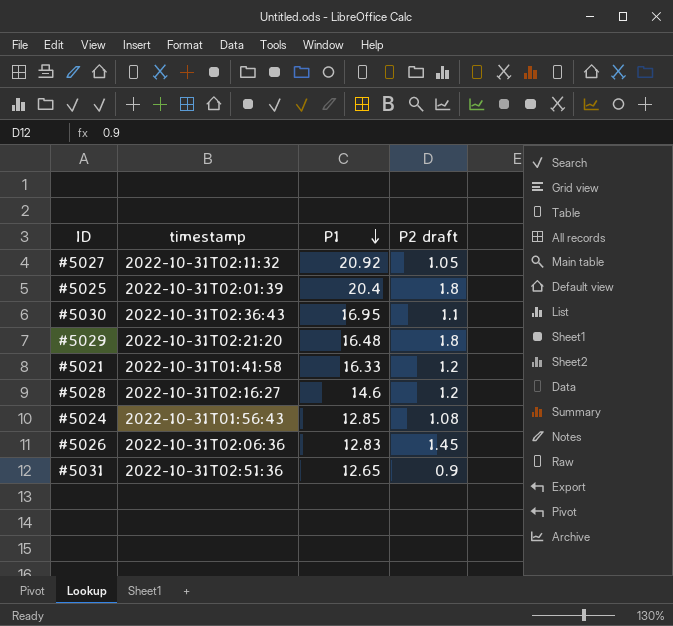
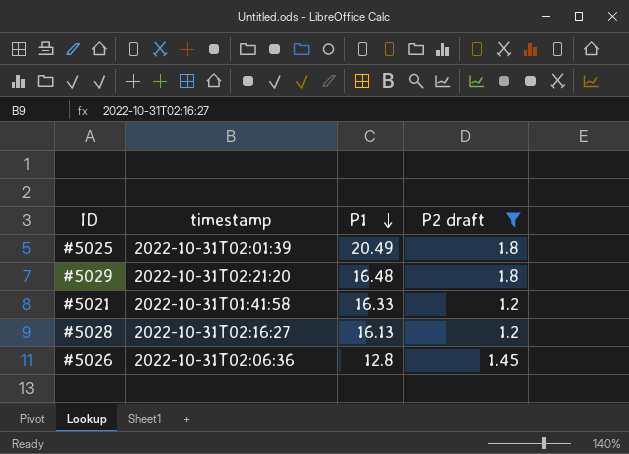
filter: none -> P2 draft >= 1.2
#5025 | P1: 20.4 -> 20.49
#5028 | P1: 14.6 -> 16.13
#5026 | P1: 12.83 -> 12.8

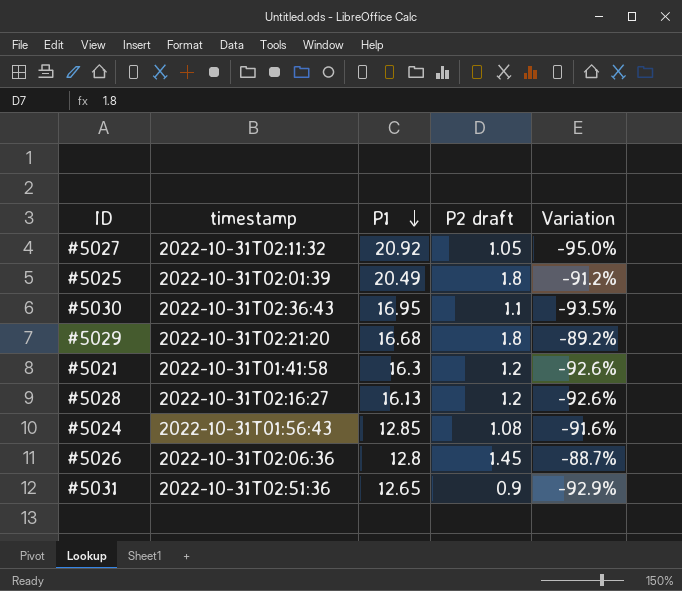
filter: P2 draft >= 1.2 -> none
column Variation | formula: none -> ([P2 draft] - [P1]) / [P1]
#5029 | P1: 16.48 -> 16.68
#5021 | P1: 16.33 -> 16.3

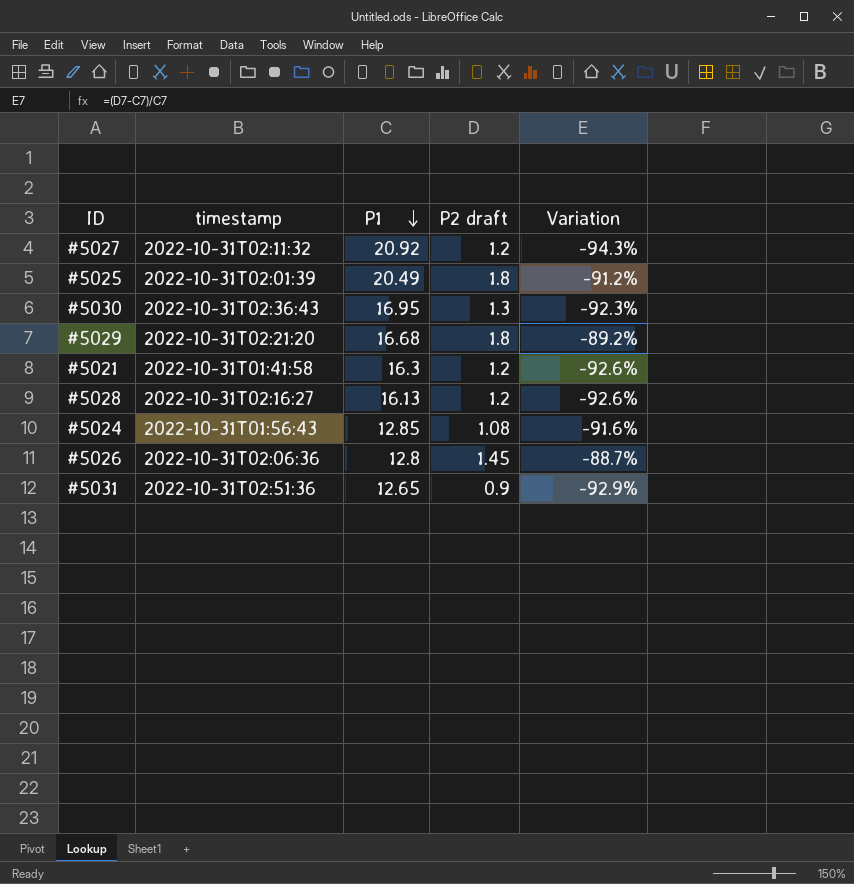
#5027 | P2 draft: 1.05 -> 1.2
#5027 | Variation: -95.0% -> -94.3%
#5030 | P2 draft: 1.1 -> 1.3
#5030 | Variation: -93.5% -> -92.3%

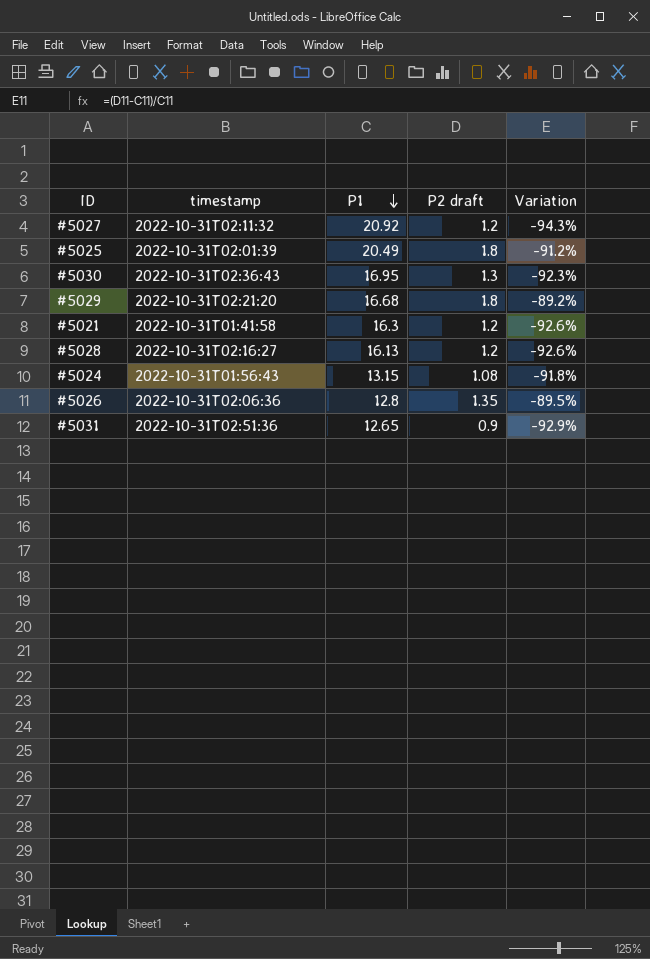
#5024 | P1: 12.85 -> 13.15
#5024 | Variation: -91.6% -> -91.8%
#5026 | P2 draft: 1.45 -> 1.35
#5026 | Variation: -88.7% -> -89.5%

